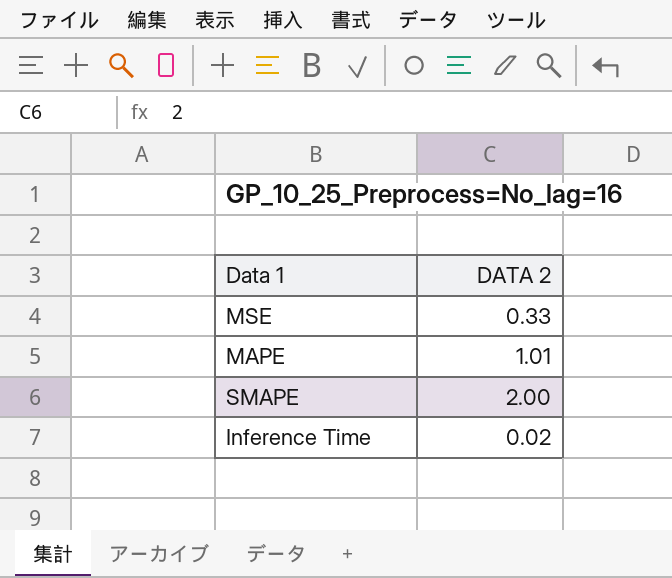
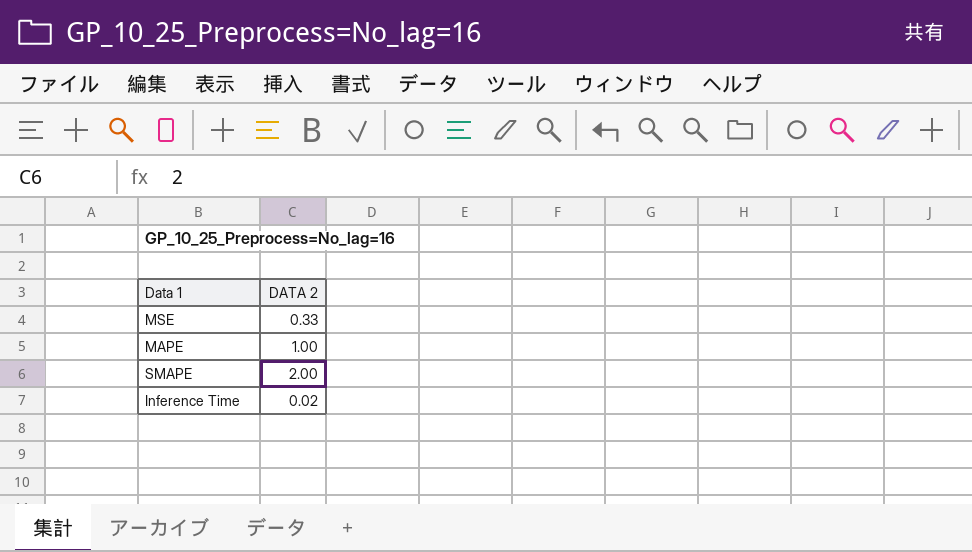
MAPE | DATA 2: 1.01 -> 1.00

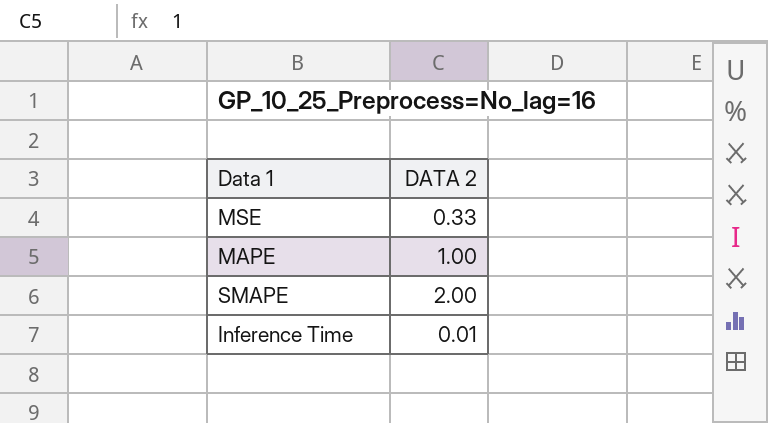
Inference Time | DATA 2: 0.02 -> 0.01

